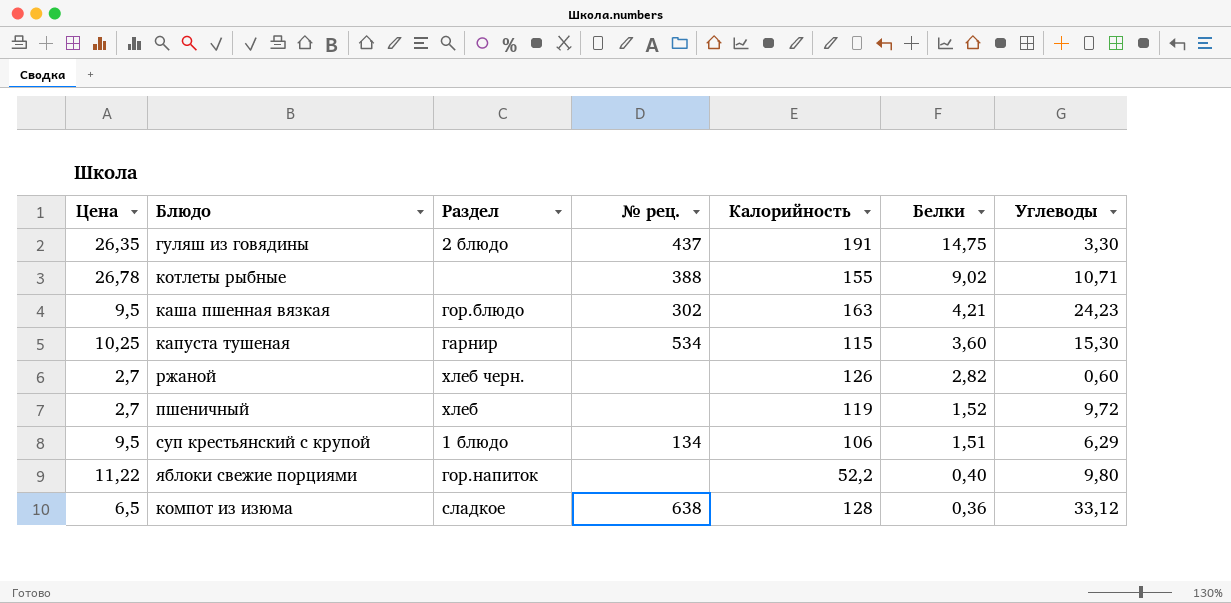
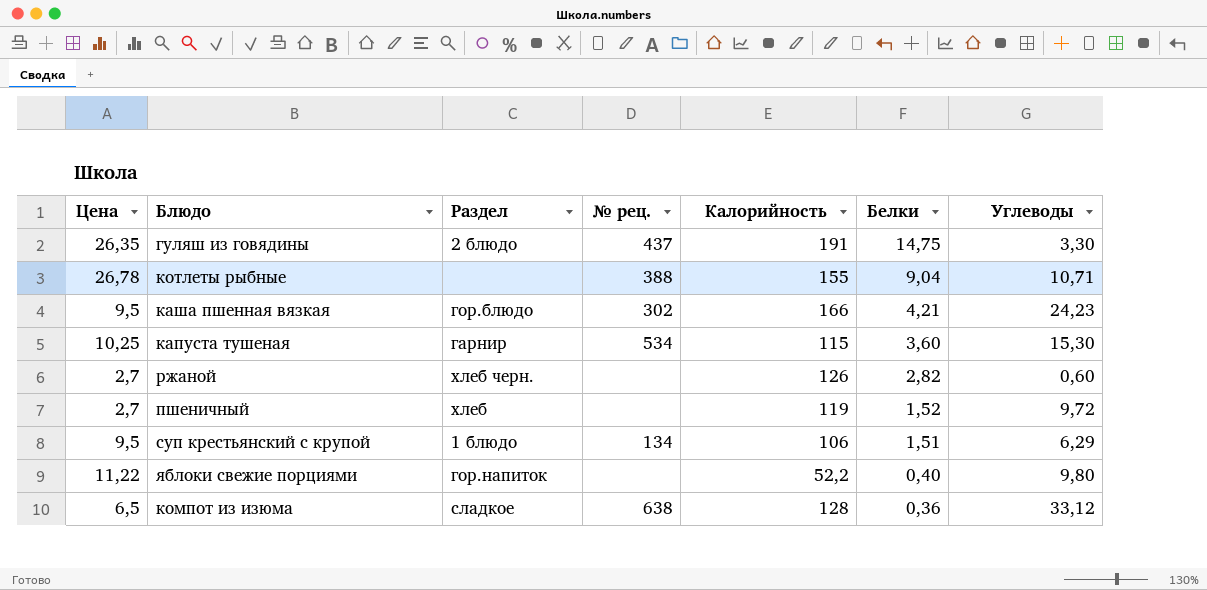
котлеты рыбные | Белки: 9,02 -> 9,04
каша пшенная вязкая | Калорийность: 163 -> 166

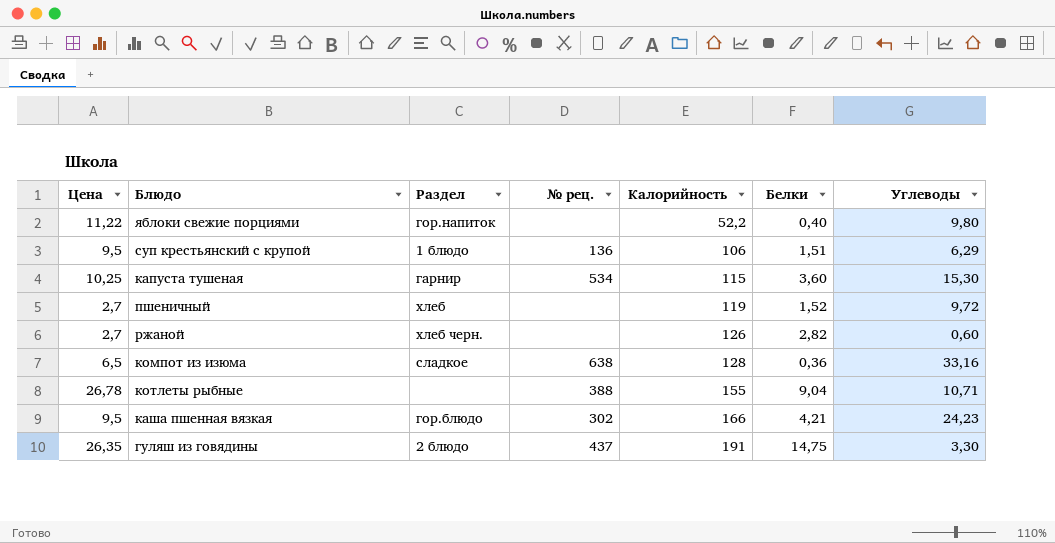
row order: Белки descending -> Калорийность ascending
суп крестьянский с крупой | № рец.: 134 -> 136
компот из изюма | Углеводы: 33,12 -> 33,16

